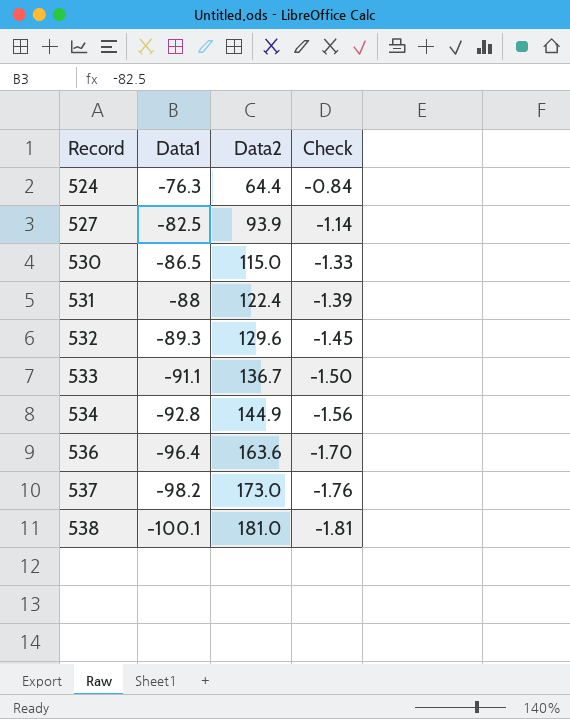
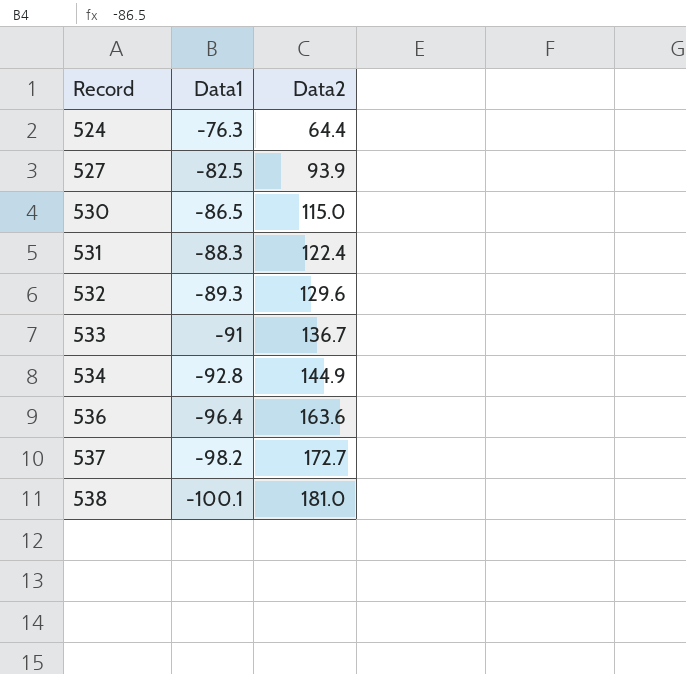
column Check | formula: [Data2] / [Data1] -> none
531 | Data1: -88 -> -88.3
533 | Data1: -91.1 -> -91
537 | Data2: 173.0 -> 172.7

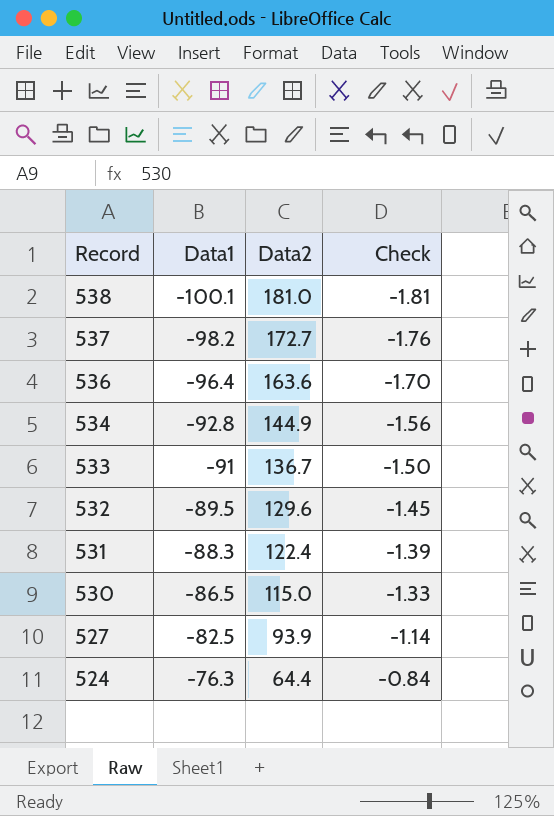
row order: Record ascending -> Record descending
column Check | formula: none -> [Data2] / [Data1]
532 | Data1: -89.3 -> -89.5

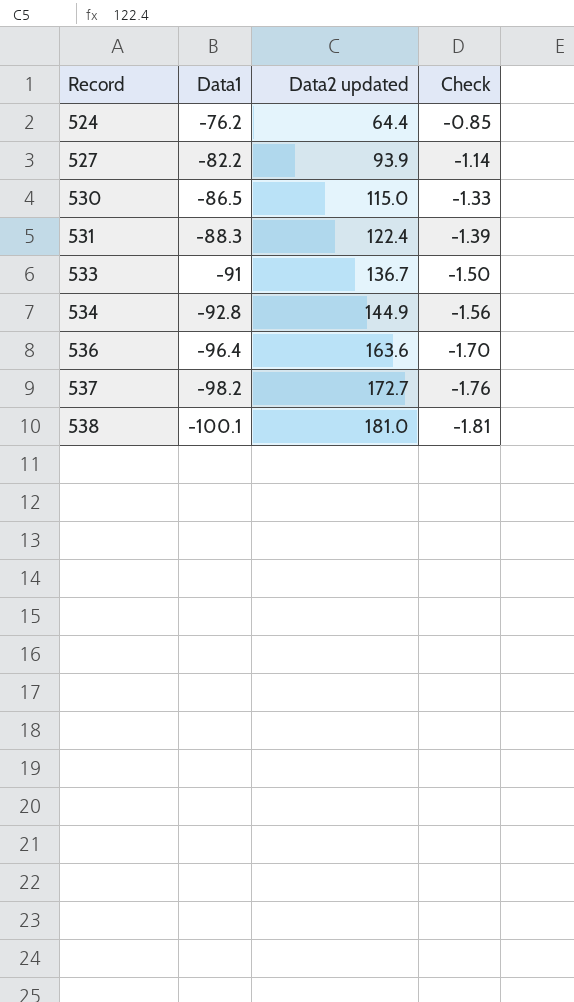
row order: Record descending -> Record ascending
column name: Data2 -> Data2 updated
row 532: -89.5 | 129.6 | -1.45 -> none
524 | Data1: -76.3 -> -76.2
524 | Check: -0.84 -> -0.85
527 | Data1: -82.5 -> -82.2

